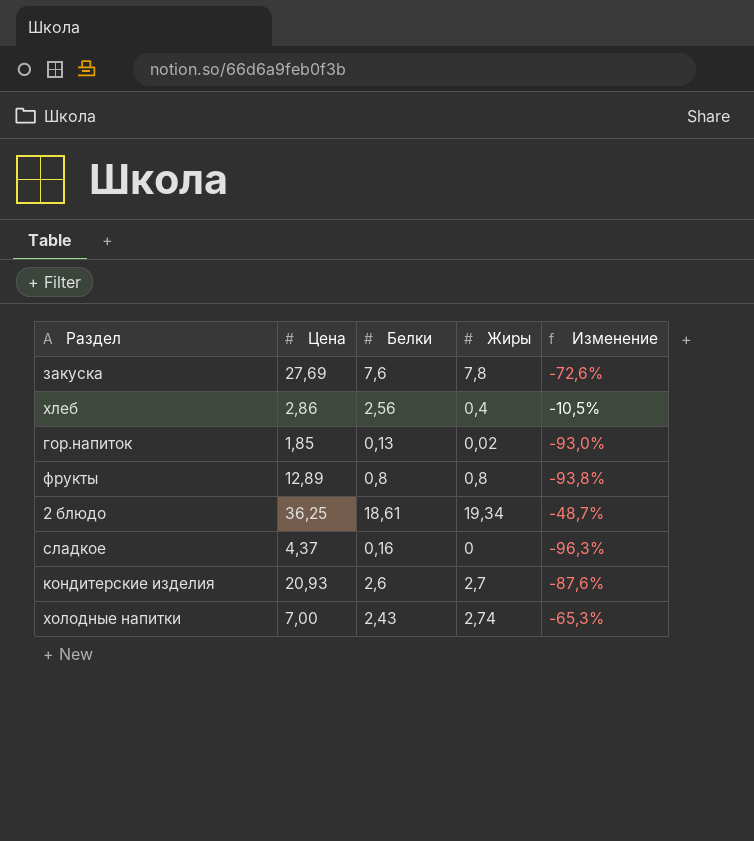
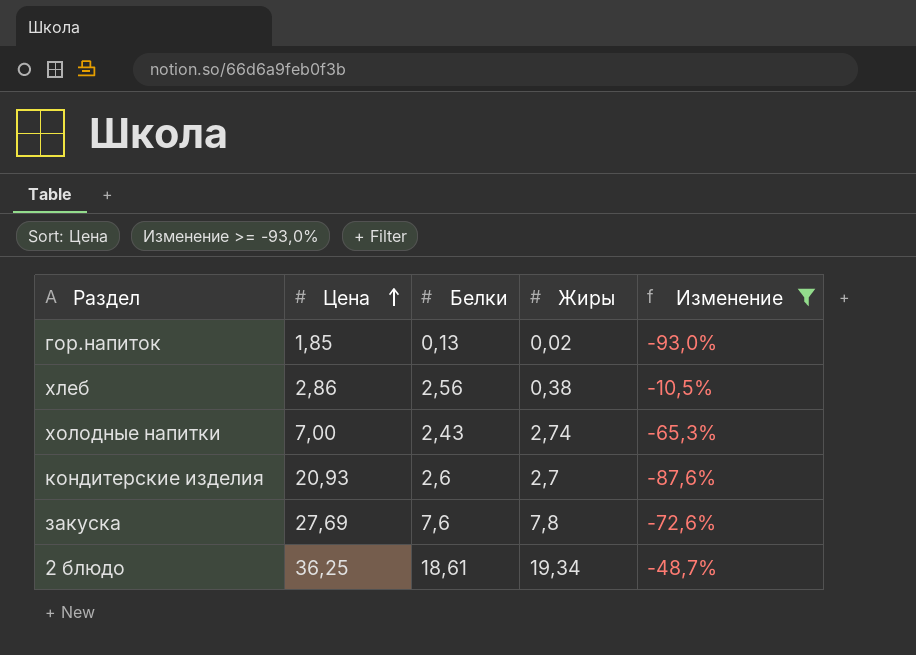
filter: none -> Изменение >= -93,0%
row order: none -> Цена ascending
хлеб | Жиры: 0,4 -> 0,38

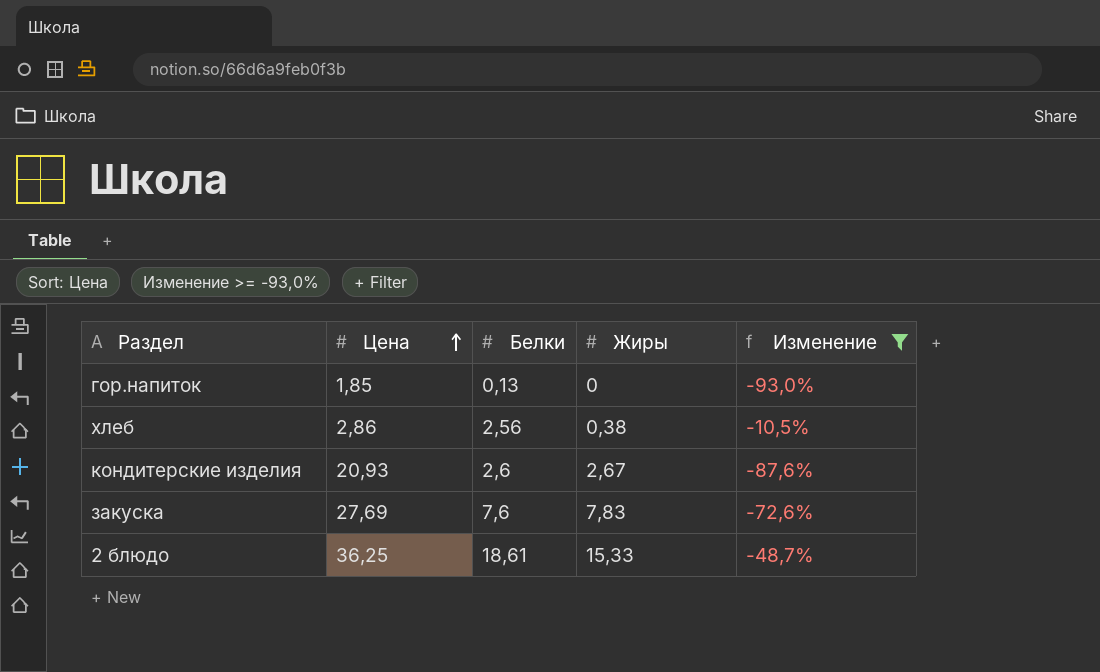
row холодные напитки: 7,00 | 2,43 | 2,74 | -65,3% -> none
гор.напиток | Жиры: 0,02 -> 0
кондитерские изделия | Жиры: 2,7 -> 2,67
закуска | Жиры: 7,8 -> 7,83
2 блюдо | Жиры: 19,34 -> 15,33

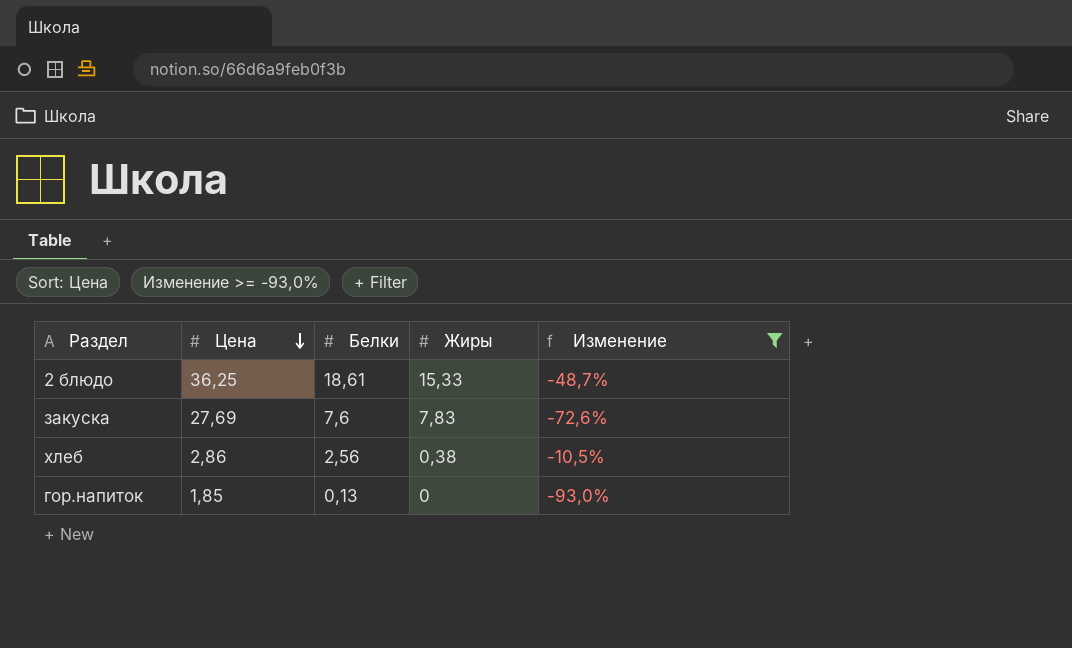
row order: Цена ascending -> Цена descending
row кондитерские изделия: 20,93 | 2,6 | 2,67 | -87,6% -> none

